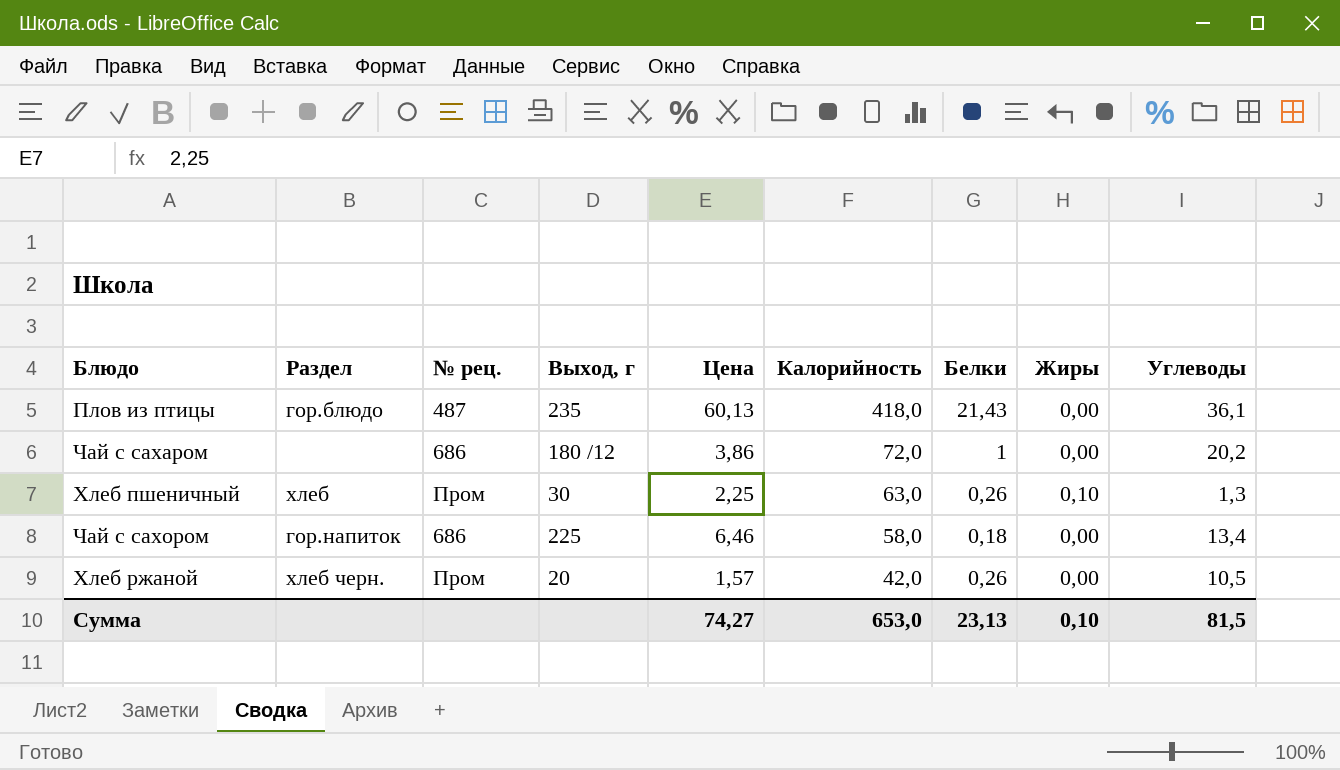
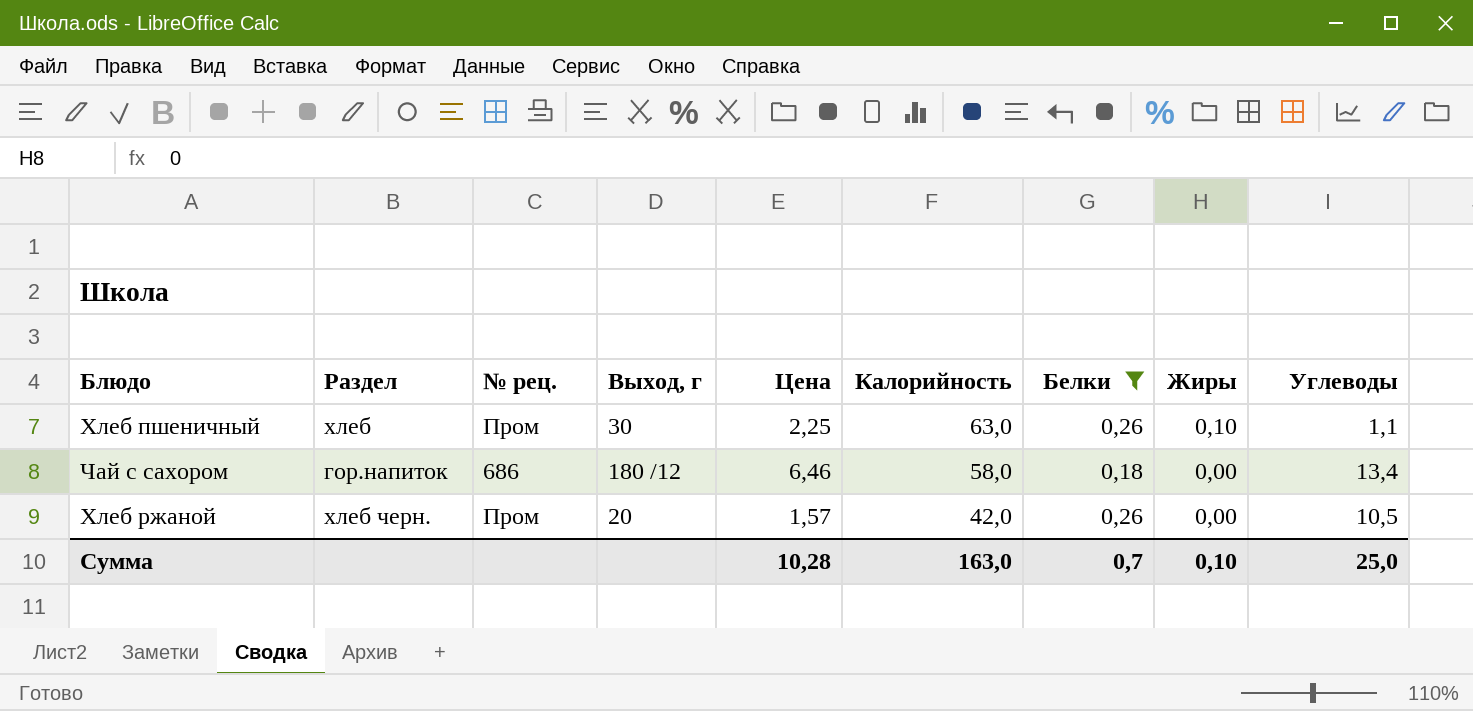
filter: none -> Белки <= 0,26
Хлеб пшеничный | Углеводы: 1,3 -> 1,1
Чай с сахором | Выход, г: 225 -> 180 /12
Сумма | Цена: 74,27 -> 10,28
Сумма | Калорийность: 653,0 -> 163,0
Сумма | Белки: 23,13 -> 0,7
Сумма | Углеводы: 81,5 -> 25,0

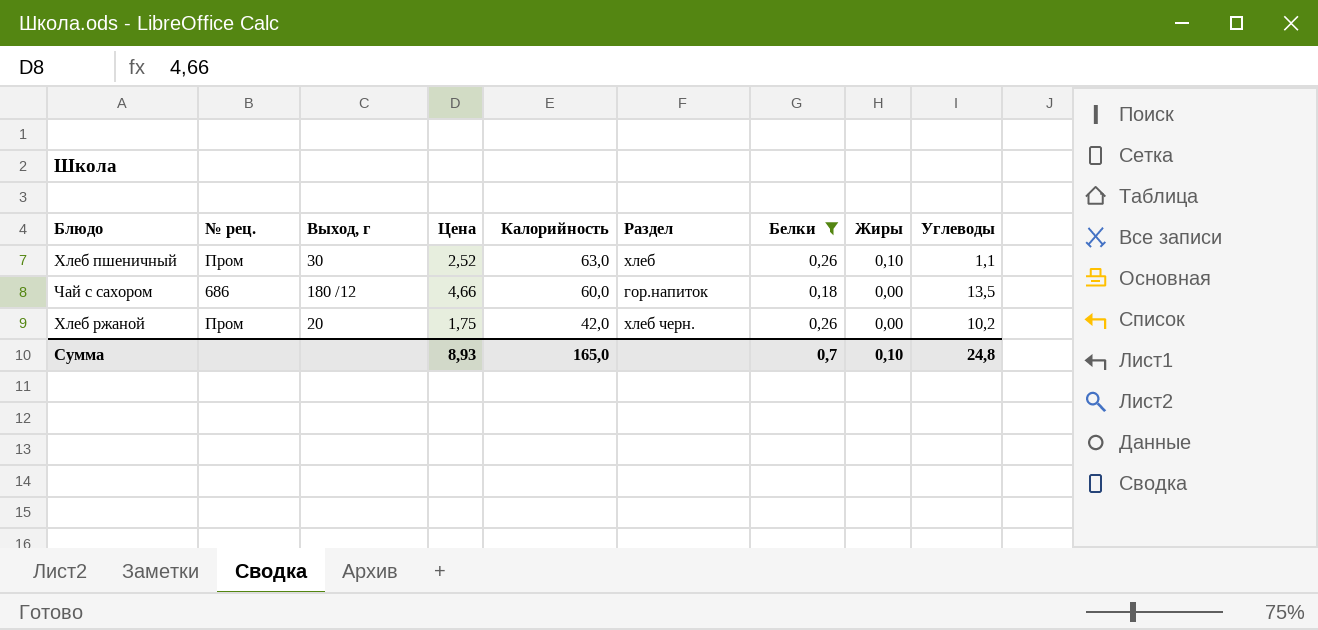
column Раздел | position: 2 -> 6
Хлеб пшеничный | Цена: 2,25 -> 2,52
Чай с сахором | Цена: 6,46 -> 4,66
Чай с сахором | Калорийность: 58,0 -> 60,0
Чай с сахором | Углеводы: 13,4 -> 13,5
Хлеб ржаной | Цена: 1,57 -> 1,75
Хлеб ржаной | Углеводы: 10,5 -> 10,2
Сумма | Цена: 10,28 -> 8,93
Сумма | Калорийность: 163,0 -> 165,0
Сумма | Углеводы: 25,0 -> 24,8

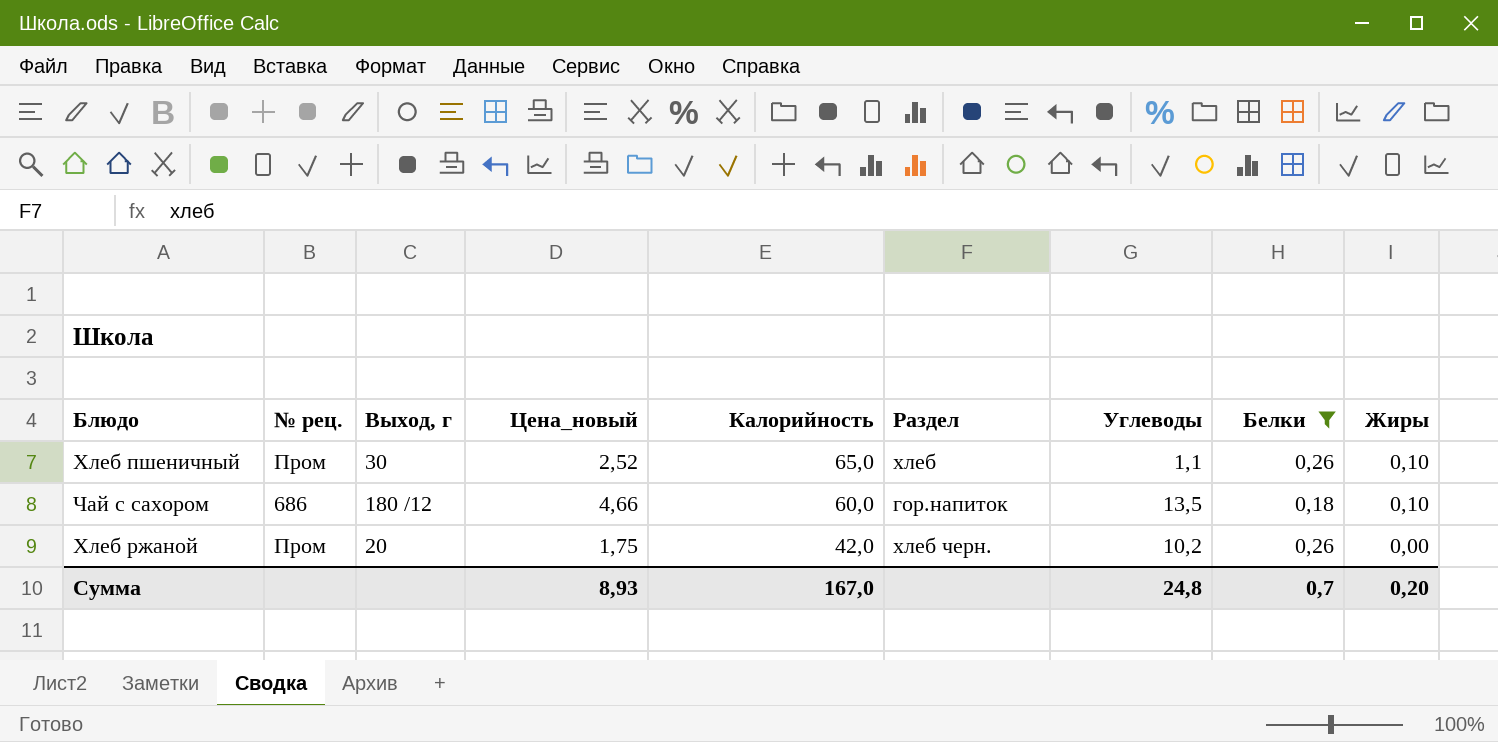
column name: Цена -> Цена_новый
column Углеводы | position: 9 -> 7
Хлеб пшеничный | Калорийность: 63,0 -> 65,0
Чай с сахором | Жиры: 0,00 -> 0,10
Сумма | Калорийность: 165,0 -> 167,0
Сумма | Жиры: 0,10 -> 0,20

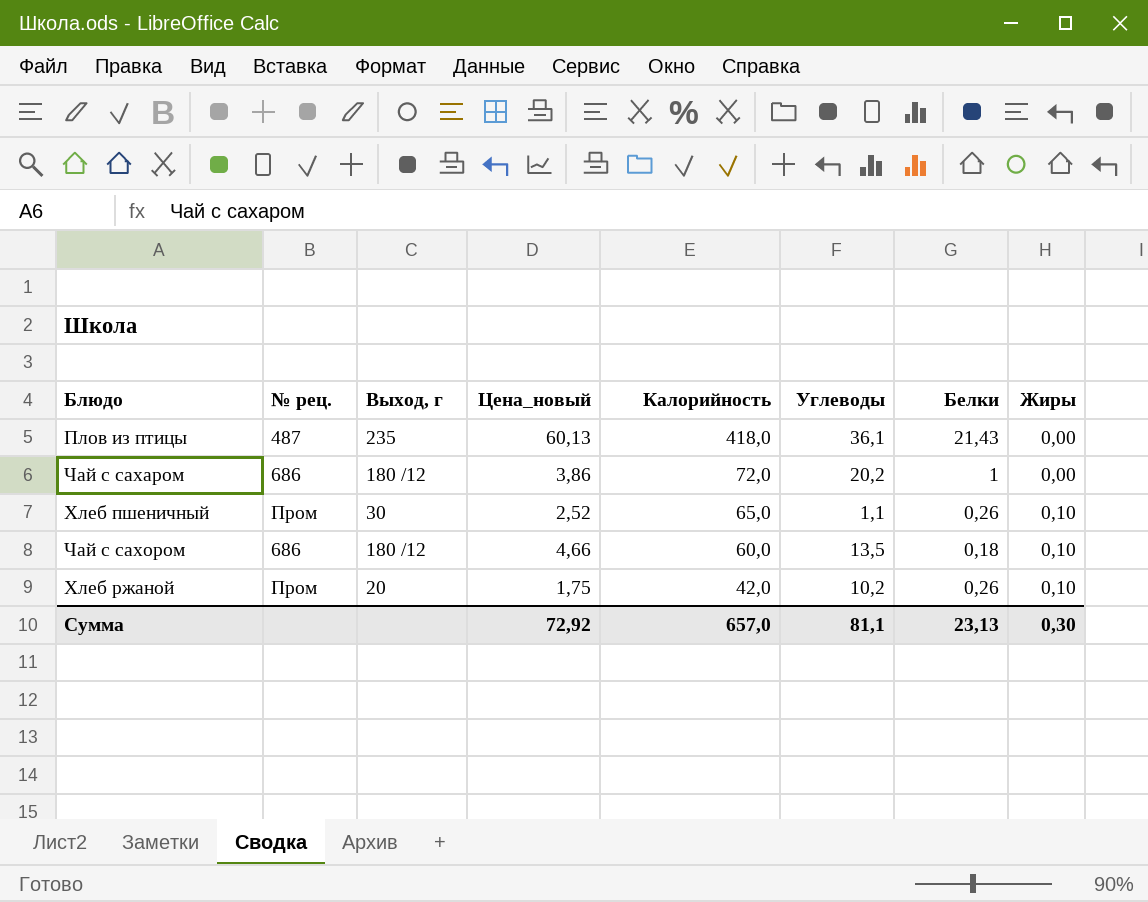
filter: Белки <= 0,26 -> none
column Раздел | position: 6 -> none
Хлеб ржаной | Жиры: 0,00 -> 0,10
Сумма | Цена_новый: 8,93 -> 72,92
Сумма | Калорийность: 167,0 -> 657,0
Сумма | Углеводы: 24,8 -> 81,1
Сумма | Белки: 0,7 -> 23,13
Сумма | Жиры: 0,20 -> 0,30

